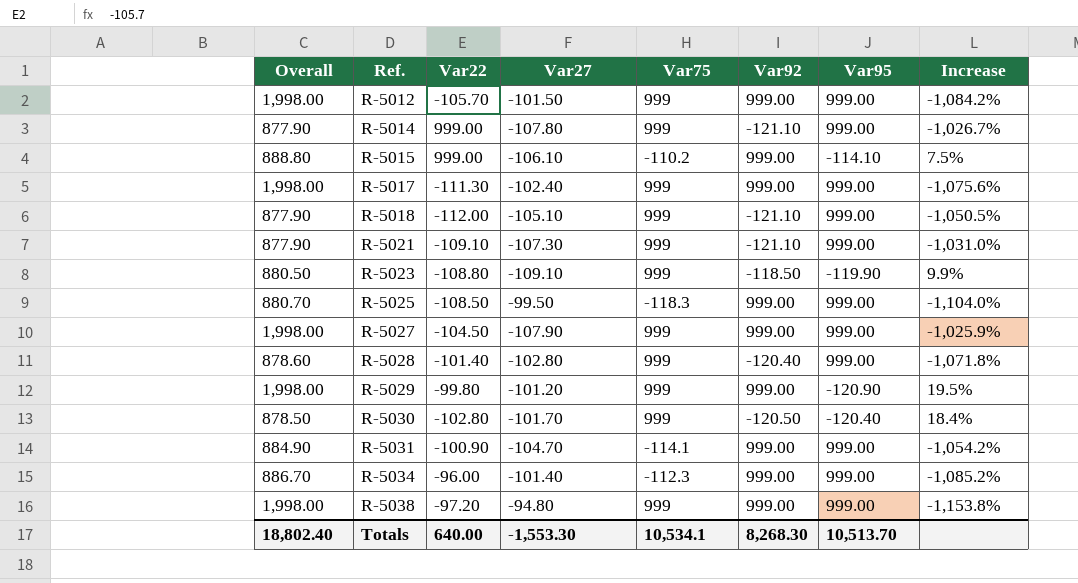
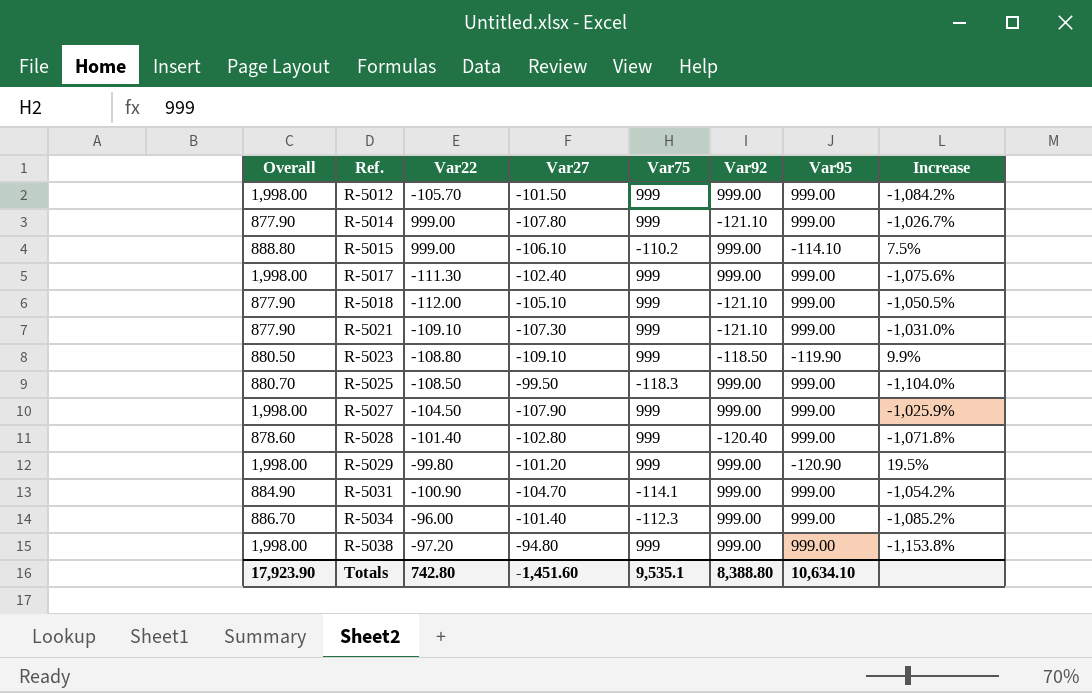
row R-5030: 878.50 | -102.80 | -101.70 | 999 | -120.50 | -120.40 | 18.4% -> none
Totals | Overall: 18,802.40 -> 17,923.90
Totals | Var22: 640.00 -> 742.80
Totals | Var27: -1,553.30 -> -1,451.60
Totals | Var75: 10,534.1 -> 9,535.1
Totals | Var92: 8,268.30 -> 8,388.80
Totals | Var95: 10,513.70 -> 10,634.10

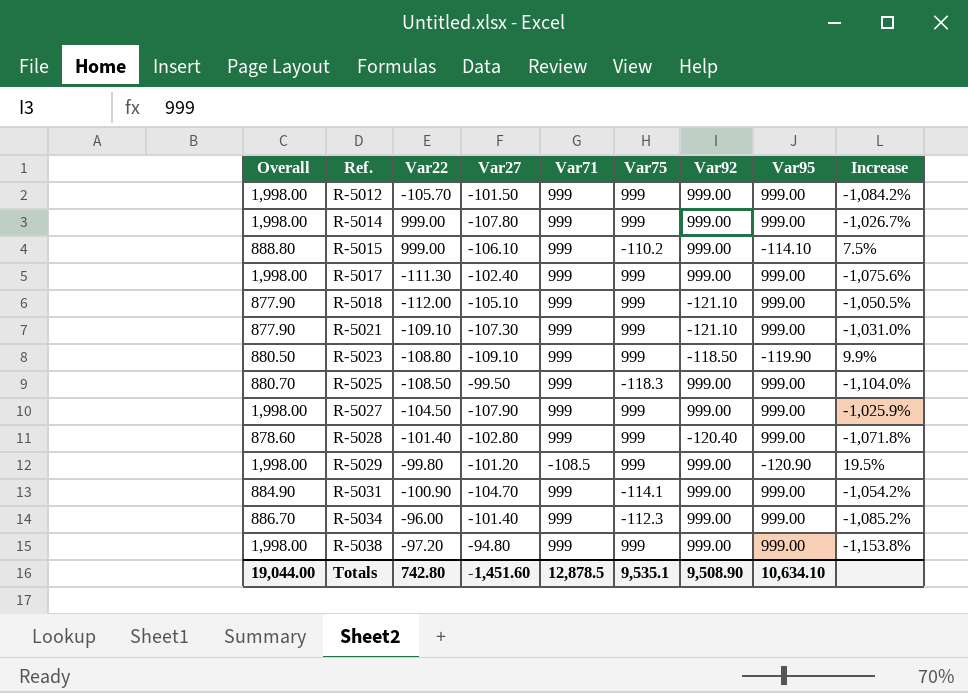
column Var71 | position: none -> 5
R-5014 | Overall: 877.90 -> 1,998.00
R-5014 | Var92: -121.10 -> 999.00
Totals | Overall: 17,923.90 -> 19,044.00
Totals | Var92: 8,388.80 -> 9,508.90

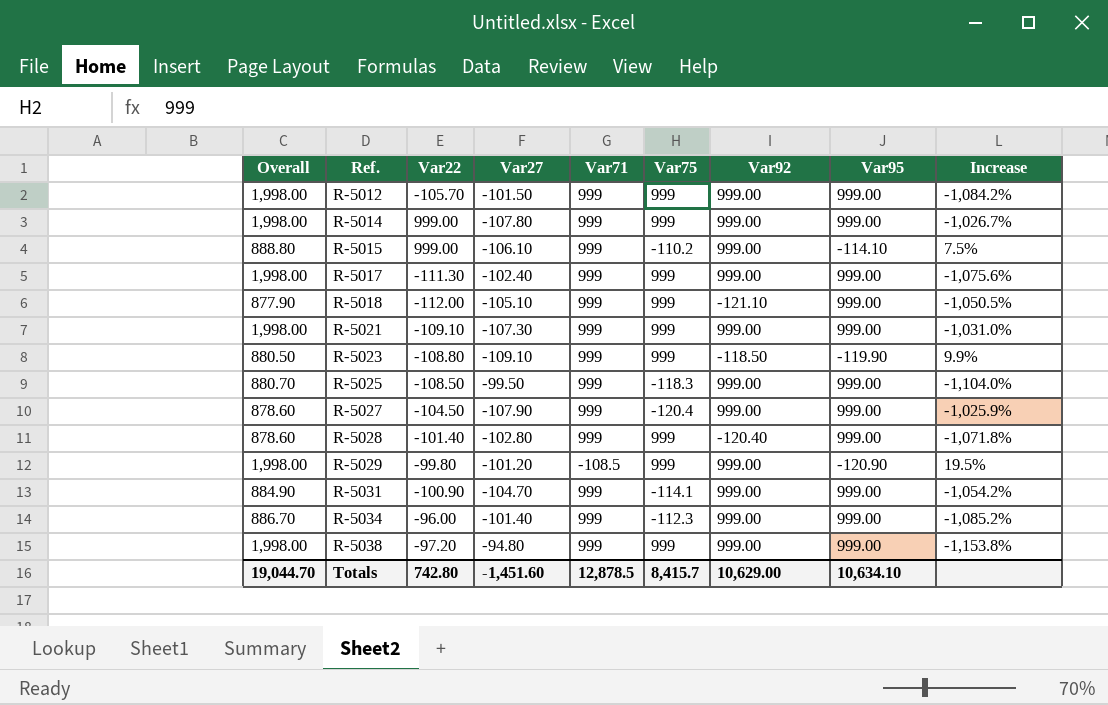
R-5021 | Overall: 877.90 -> 1,998.00
R-5021 | Var92: -121.10 -> 999.00
R-5027 | Overall: 1,998.00 -> 878.60
R-5027 | Var75: 999 -> -120.4
Totals | Overall: 19,044.00 -> 19,044.70
Totals | Var75: 9,535.1 -> 8,415.7
Totals | Var92: 9,508.90 -> 10,629.00

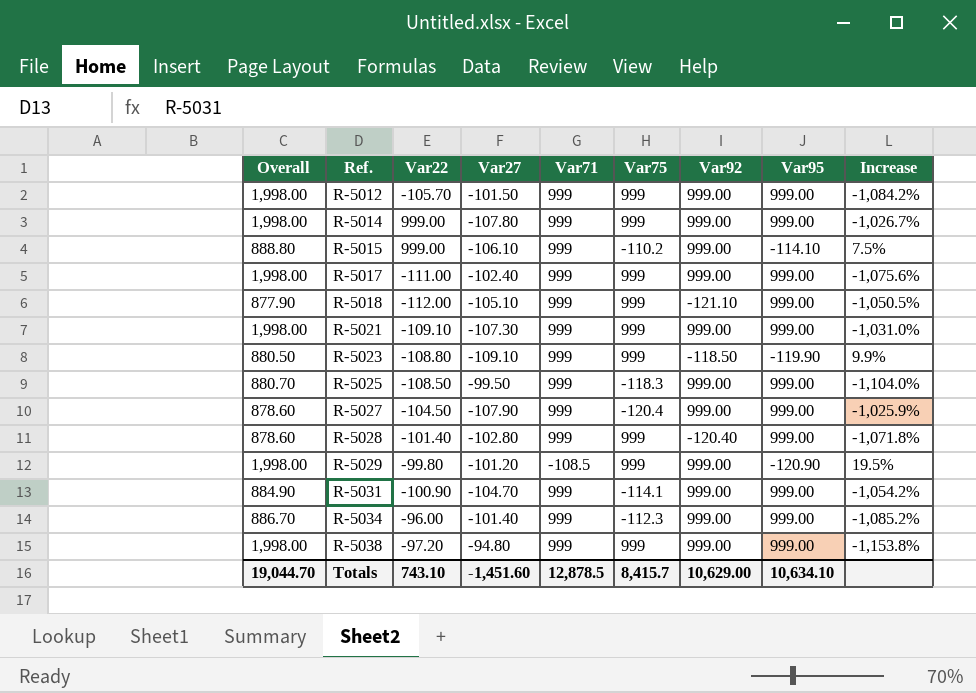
R-5017 | Var22: -111.30 -> -111.00
Totals | Var22: 742.80 -> 743.10

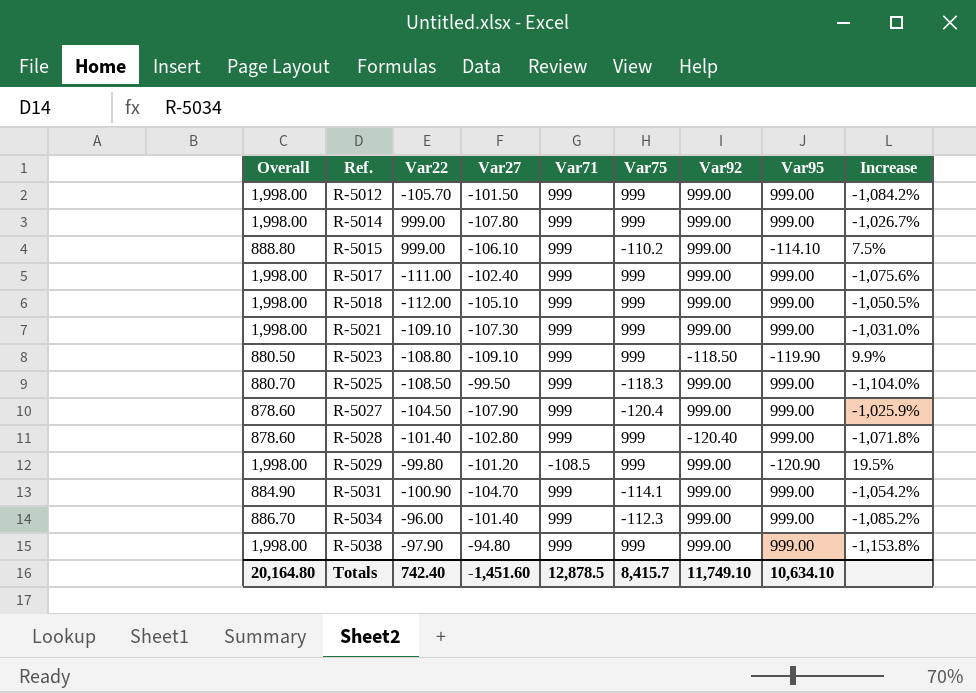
R-5018 | Overall: 877.90 -> 1,998.00
R-5018 | Var92: -121.10 -> 999.00
R-5038 | Var22: -97.20 -> -97.90
Totals | Overall: 19,044.70 -> 20,164.80
Totals | Var22: 743.10 -> 742.40
Totals | Var92: 10,629.00 -> 11,749.10

